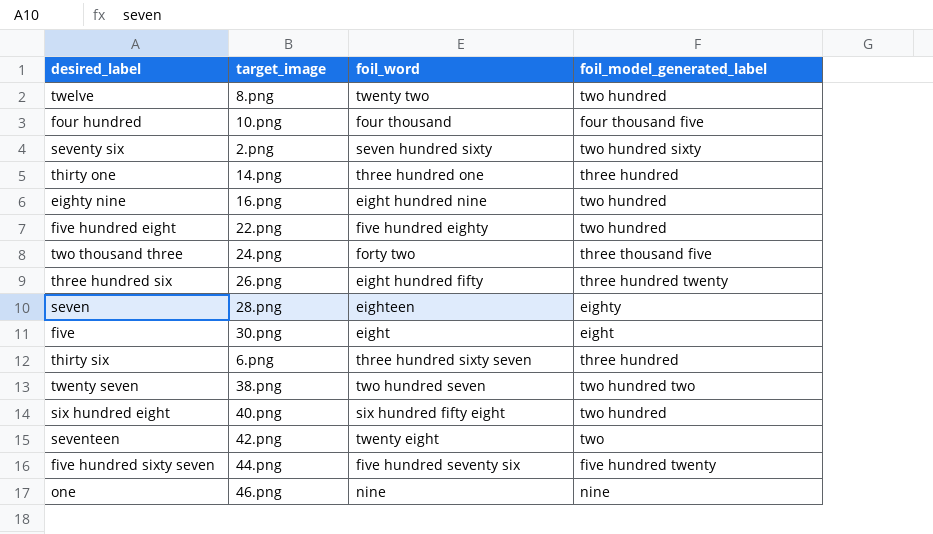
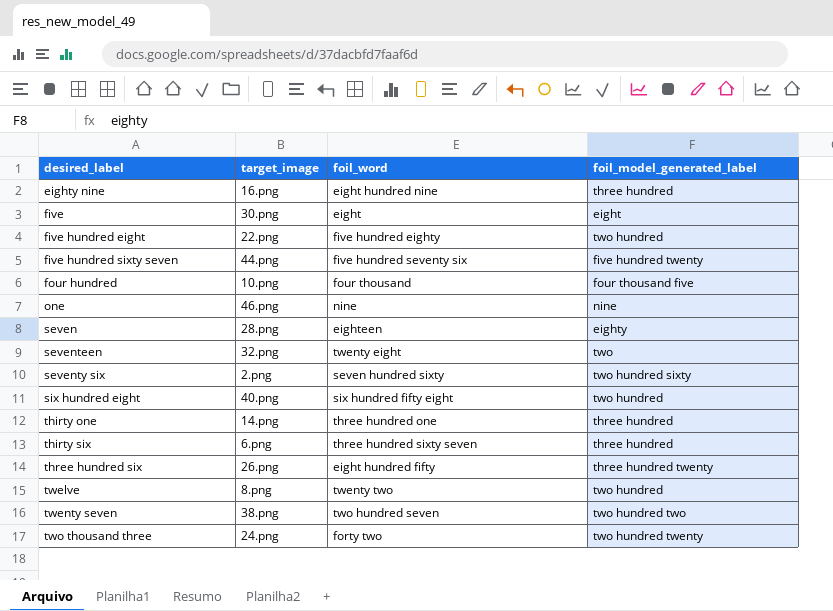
row order: none -> desired_label ascending
eighty nine | foil_model_generated_label: two hundred -> three hundred
seventeen | target_image: 42.png -> 32.png
two thousand three | foil_model_generated_label: three thousand five -> two hundred twenty

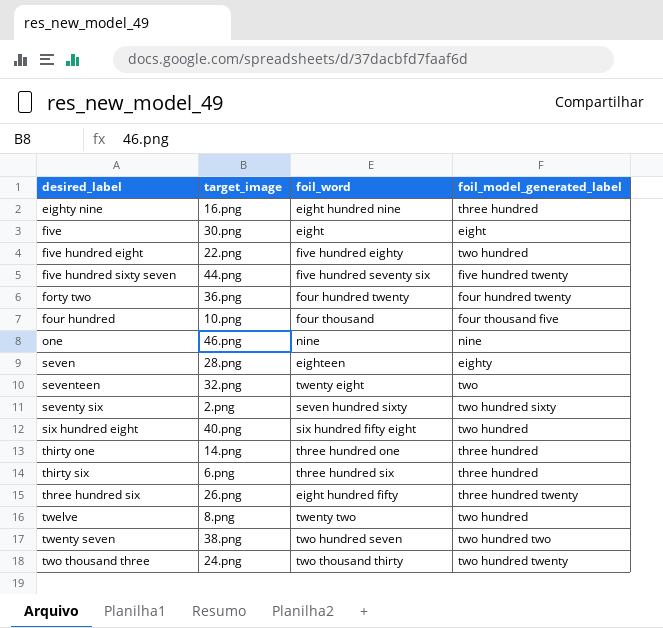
row forty two: none -> 36.png | four hundred twenty | four hundred twenty
thirty six | foil_word: three hundred sixty seven -> three hundred six
two thousand three | foil_word: forty two -> two thousand thirty

